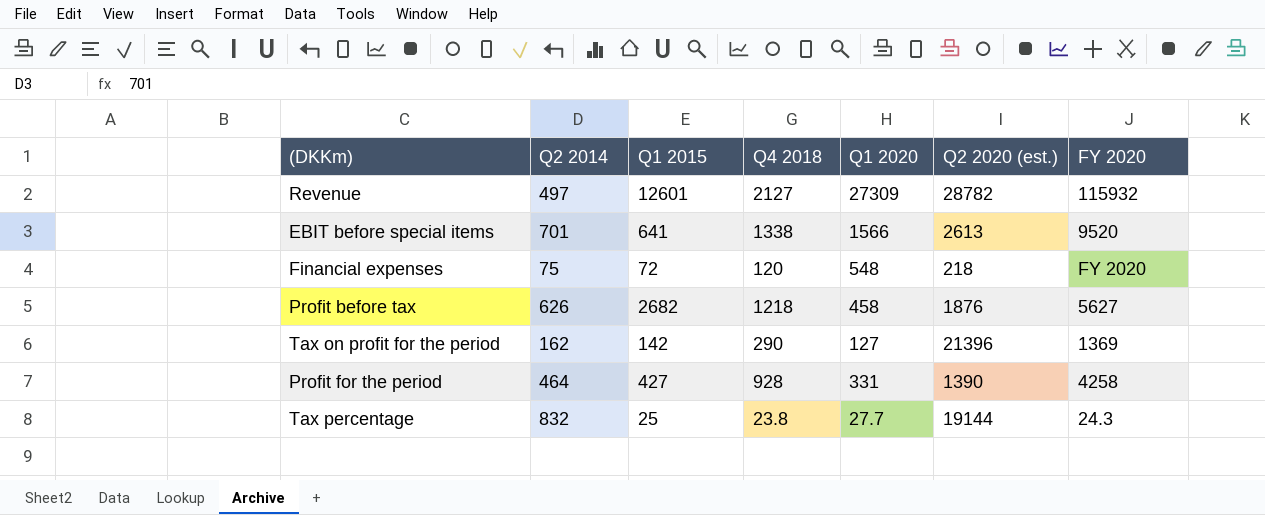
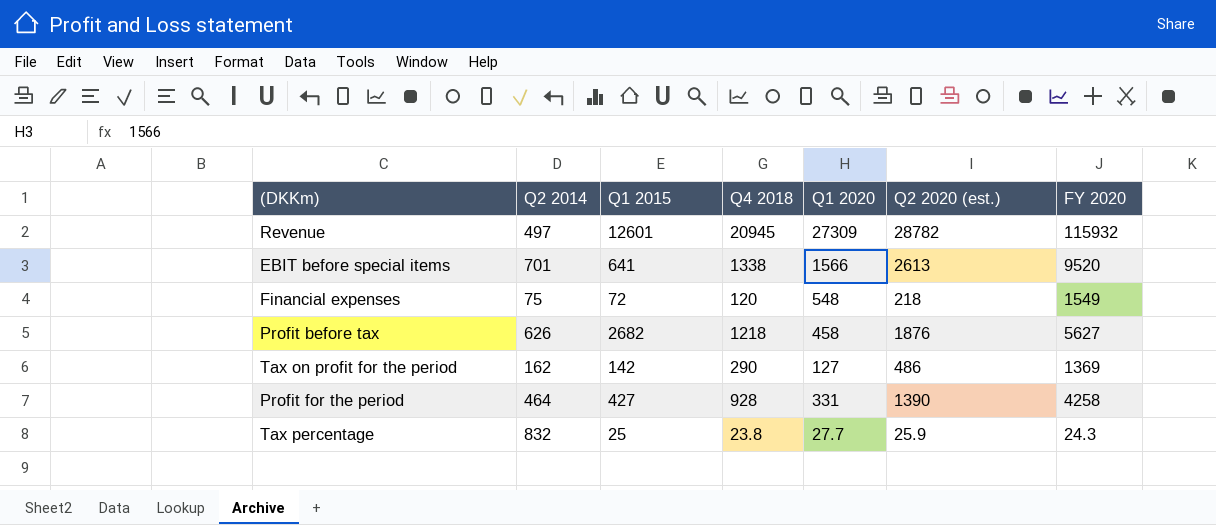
Revenue | Q4 2018: 2127 -> 20945
Financial expenses | FY 2020: FY 2020 -> 1549
Tax on profit for the period | Q2 2020 (est.): 21396 -> 486
Tax percentage | Q2 2020 (est.): 19144 -> 25.9

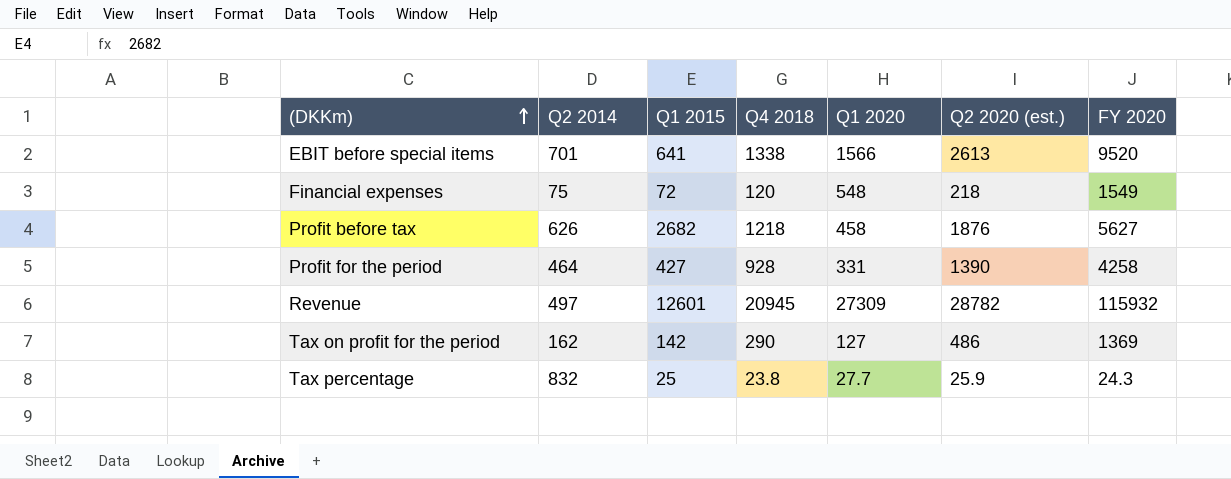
row order: none -> (DKKm) ascending

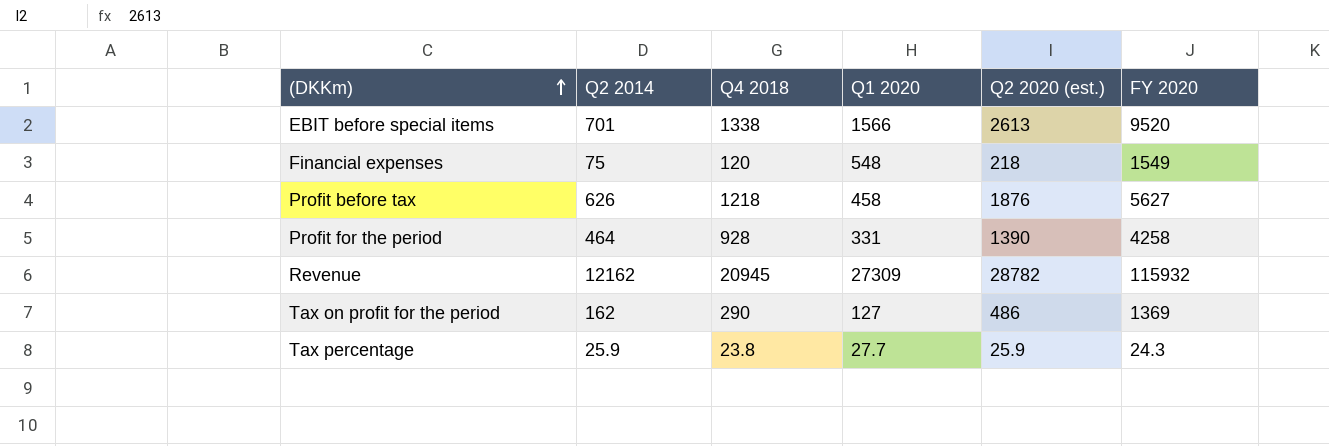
column Q1 2015 | position: 3 -> none
Revenue | Q2 2014: 497 -> 12162
Tax percentage | Q2 2014: 832 -> 25.9

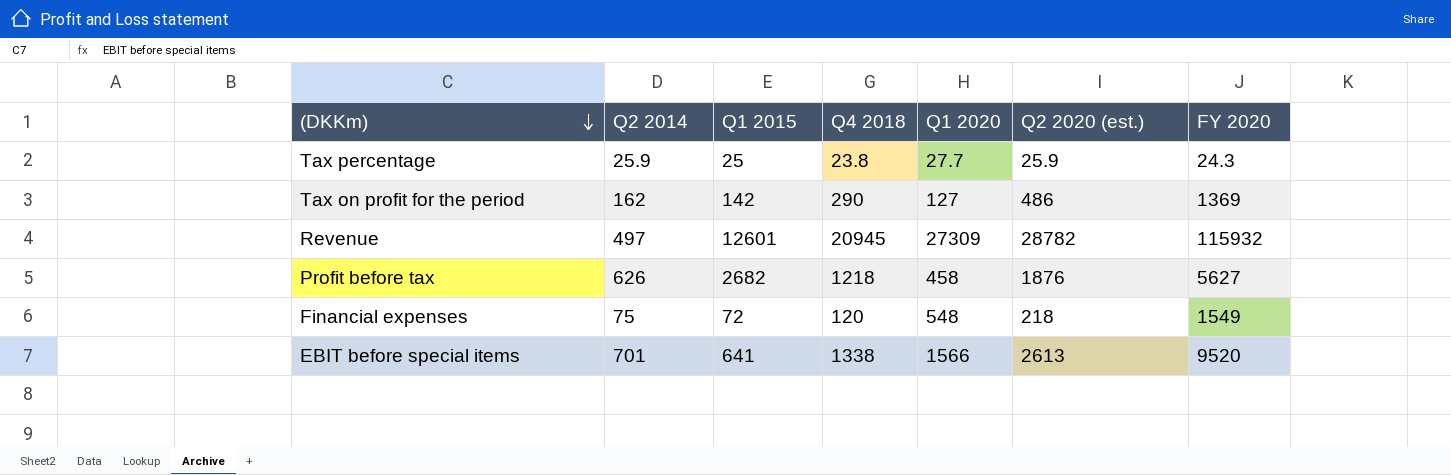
row order: (DKKm) ascending -> (DKKm) descending
column Q1 2015 | position: none -> 3
row Profit for the period: 464 | 928 | 331 | 1390 | 4258 -> none
Revenue | Q2 2014: 12162 -> 497

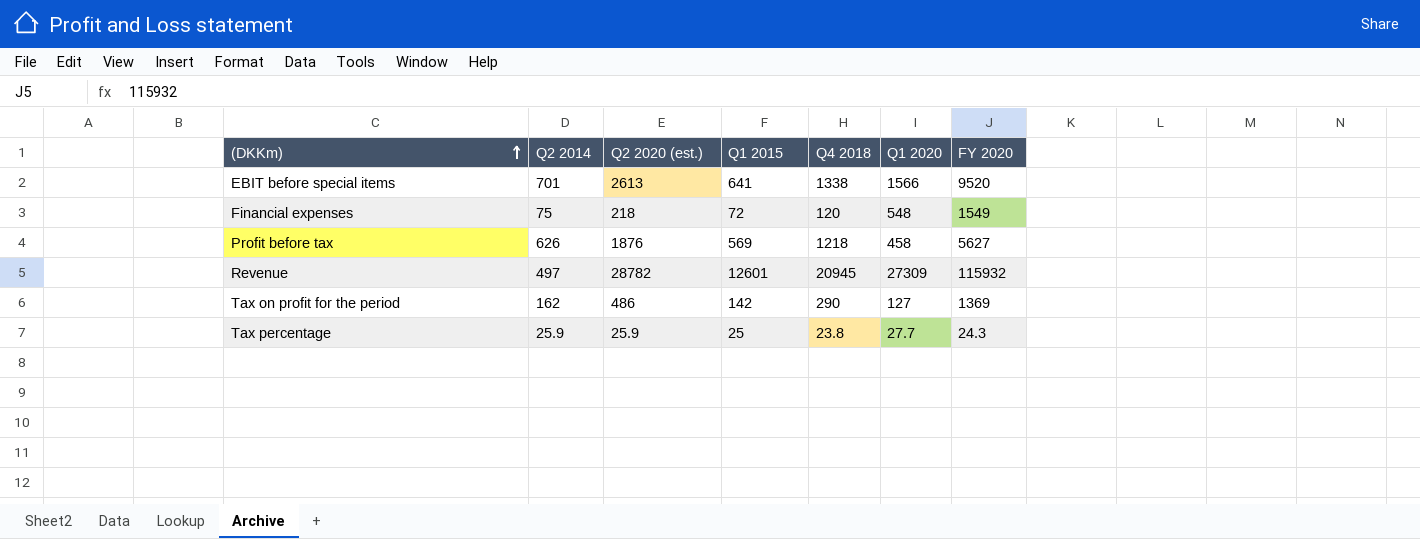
row order: (DKKm) descending -> (DKKm) ascending
column Q2 2020 (est.) | position: 6 -> 3
Profit before tax | Q1 2015: 2682 -> 569

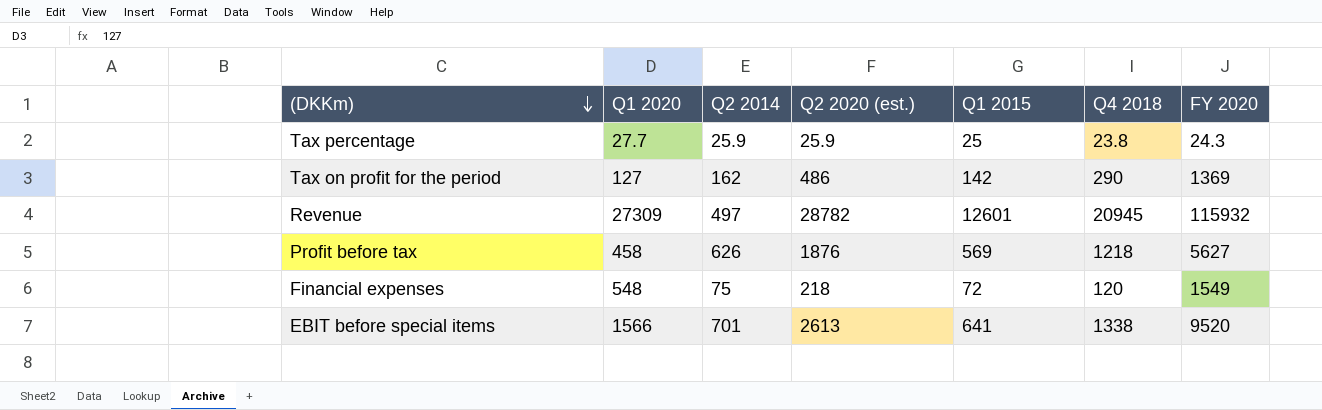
row order: (DKKm) ascending -> (DKKm) descending
column Q1 2020 | position: 6 -> 2

